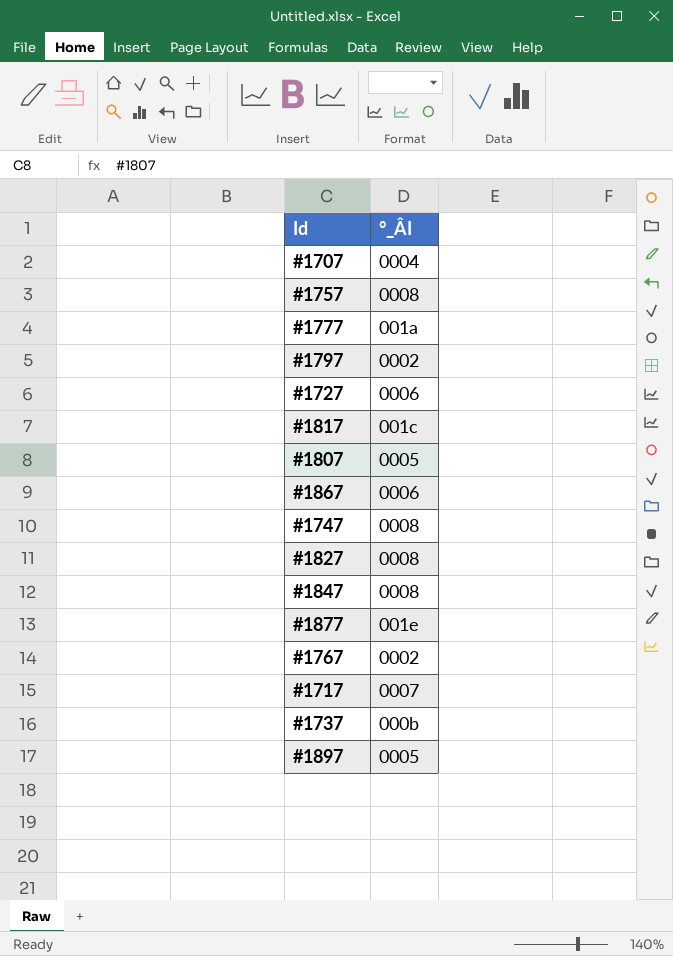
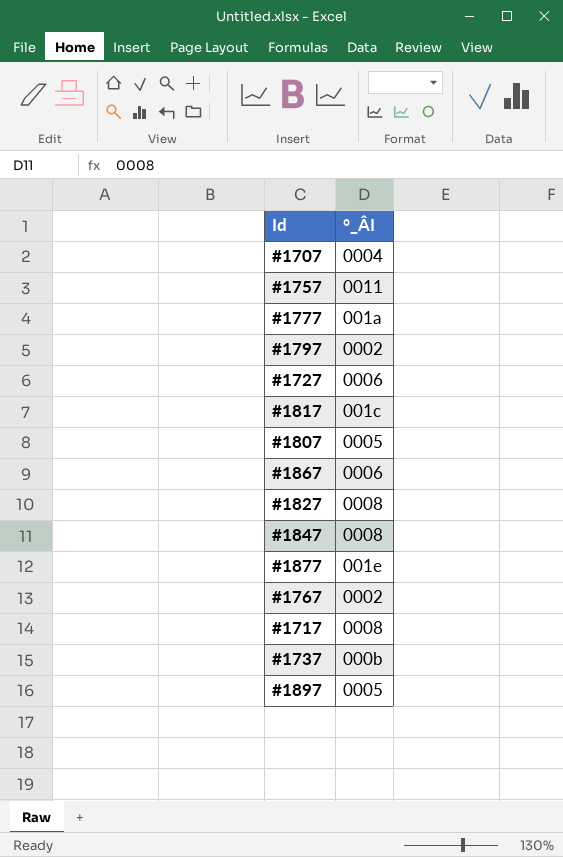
row #1747: 0008 -> none
#1757 | °_ÂI: 0008 -> 0011
#1717 | °_ÂI: 0007 -> 0008

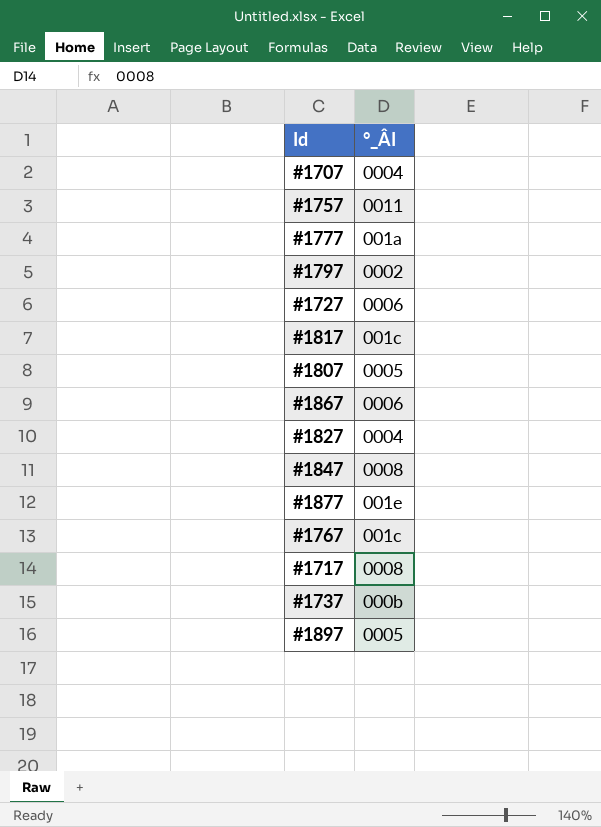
#1827 | °_ÂI: 0008 -> 0004
#1767 | °_ÂI: 0002 -> 001c

